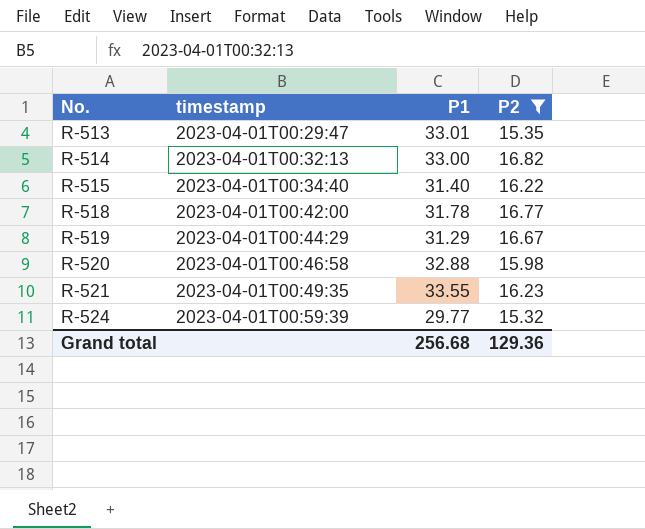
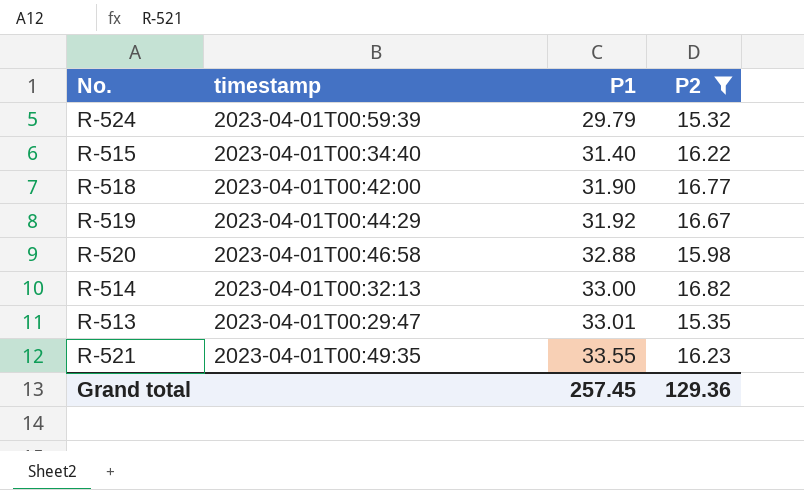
row order: No. ascending -> P1 ascending
R-524 | P1: 29.77 -> 29.79
R-518 | P1: 31.78 -> 31.90
R-519 | P1: 31.29 -> 31.92
Grand total | P1: 256.68 -> 257.45

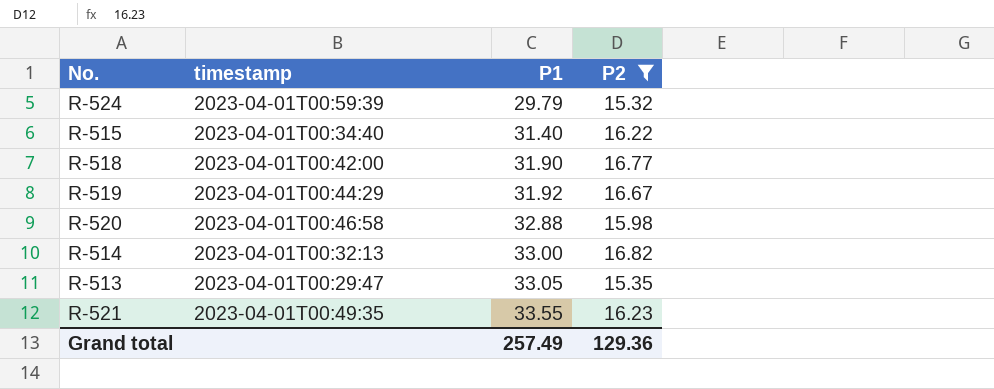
R-513 | P1: 33.01 -> 33.05
Grand total | P1: 257.45 -> 257.49

